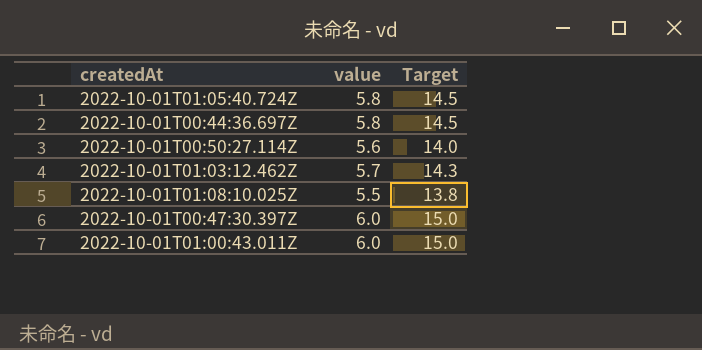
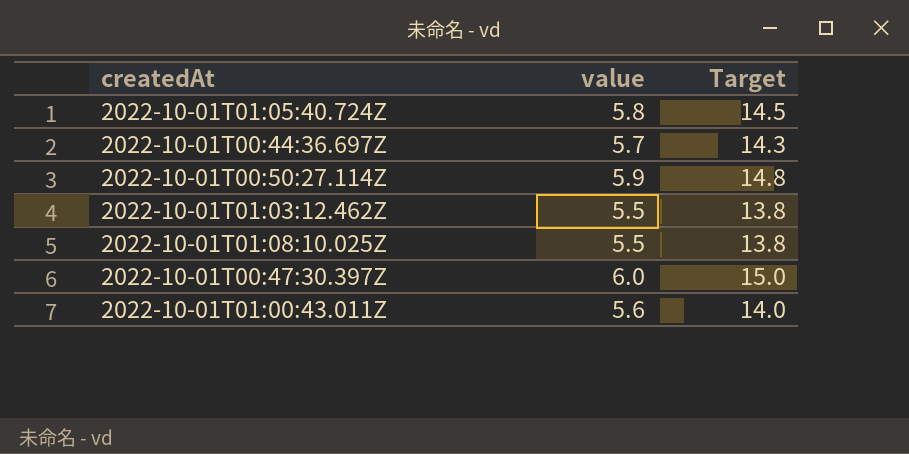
2022-10-01T00:44:36.697Z | value: 5.8 -> 5.7
2022-10-01T00:44:36.697Z | Target: 14.5 -> 14.3
2022-10-01T00:50:27.114Z | value: 5.6 -> 5.9
2022-10-01T00:50:27.114Z | Target: 14.0 -> 14.8
2022-10-01T01:03:12.462Z | value: 5.7 -> 5.5
2022-10-01T01:03:12.462Z | Target: 14.3 -> 13.8
2022-10-01T01:00:43.011Z | value: 6.0 -> 5.6
2022-10-01T01:00:43.011Z | Target: 15.0 -> 14.0

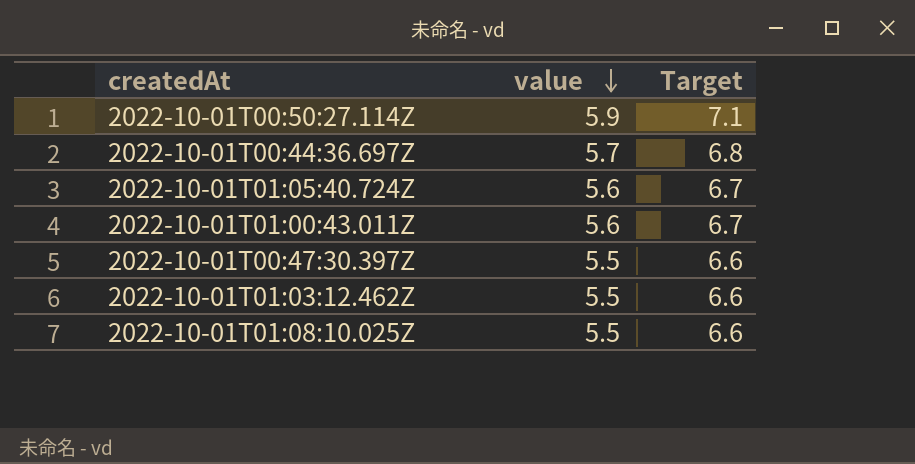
row order: none -> value descending
column Target | formula: [value] * 2.5 -> [value] * 1.2
2022-10-01T01:05:40.724Z | value: 5.8 -> 5.6
2022-10-01T00:47:30.397Z | value: 6.0 -> 5.5

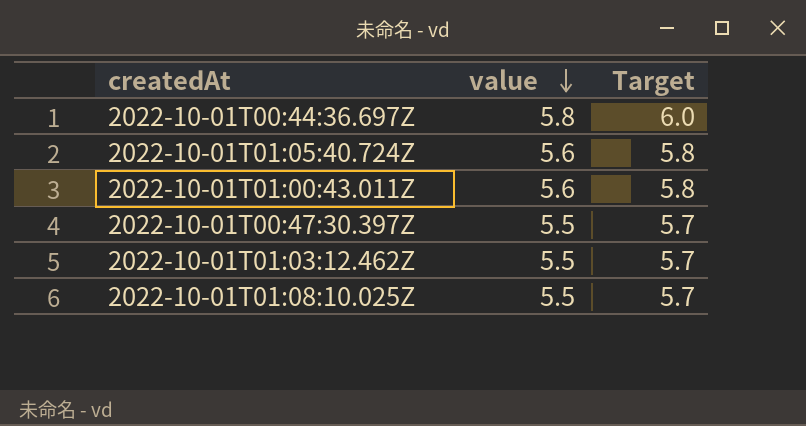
column Target | formula: [value] * 1.2 -> [value] * 1.03
row 2022-10-01T00:50:27.114Z: 5.9 | 7.1 -> none
2022-10-01T00:44:36.697Z | value: 5.7 -> 5.8

